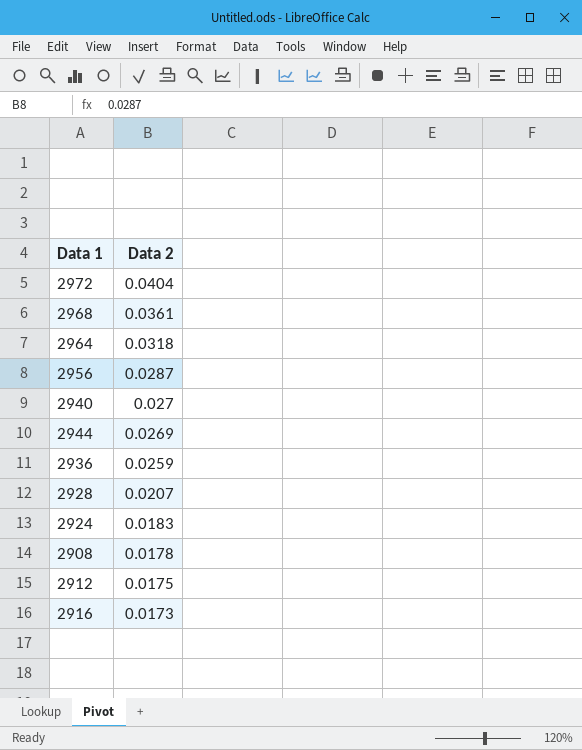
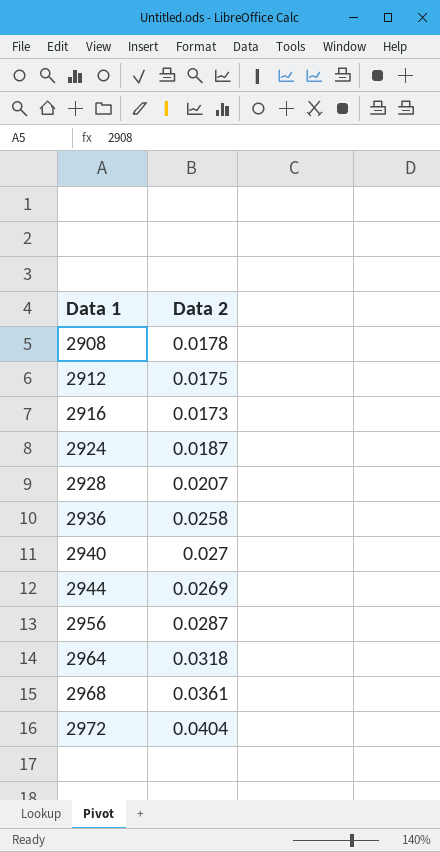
row order: Data 2 descending -> Data 1 ascending
2924 | Data 2: 0.0183 -> 0.0187
2936 | Data 2: 0.0259 -> 0.0258

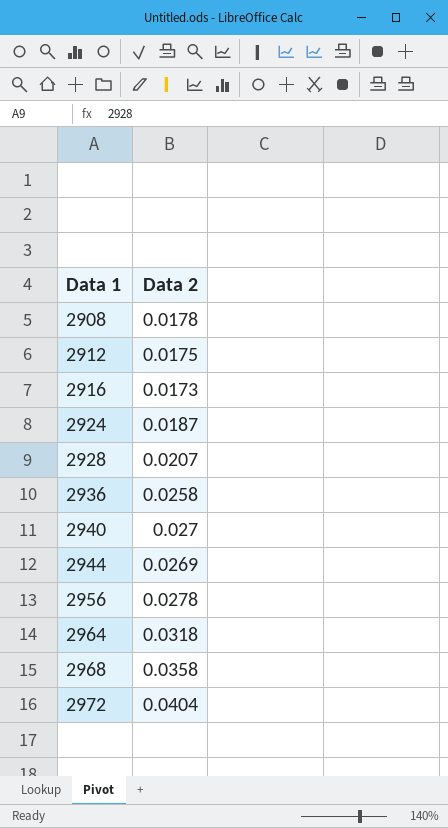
2956 | Data 2: 0.0287 -> 0.0278
2968 | Data 2: 0.0361 -> 0.0358

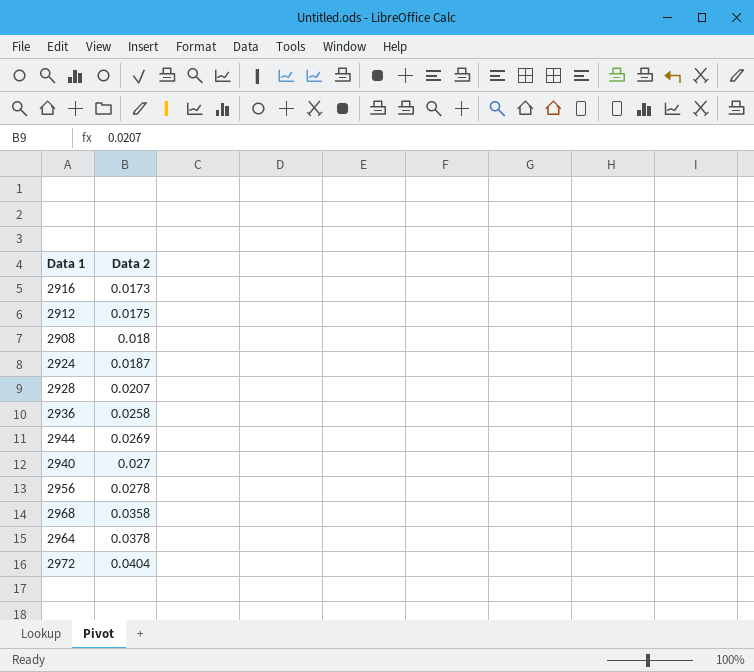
row order: Data 1 ascending -> Data 2 ascending
2908 | Data 2: 0.0178 -> 0.018
2964 | Data 2: 0.0318 -> 0.0378

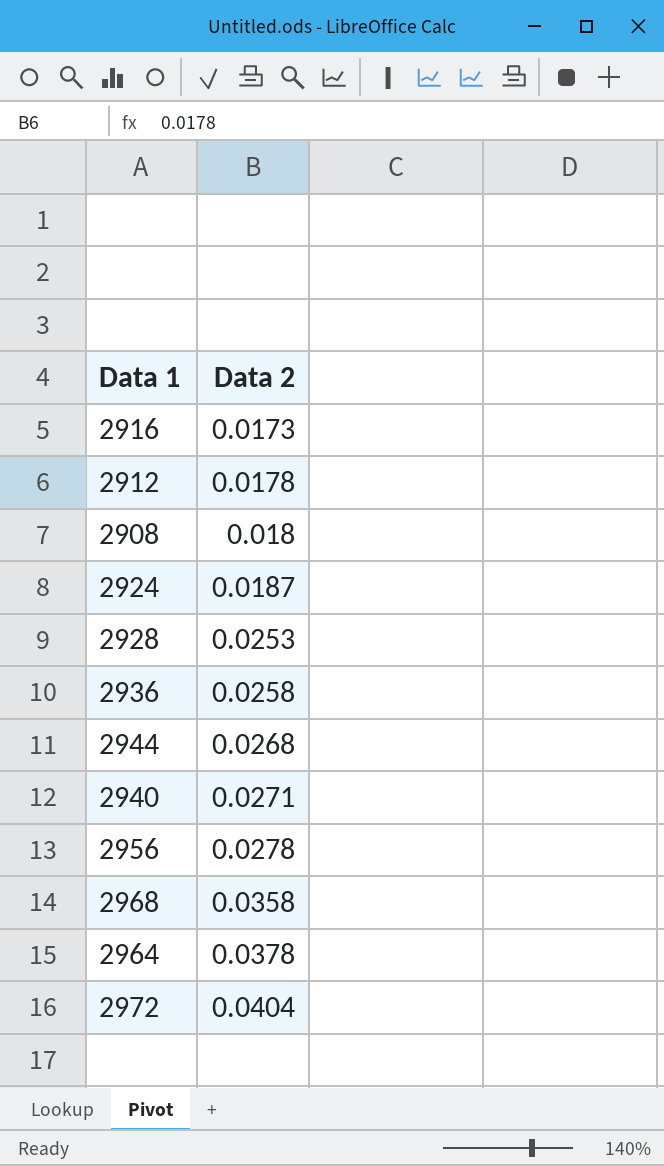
2912 | Data 2: 0.0175 -> 0.0178
2928 | Data 2: 0.0207 -> 0.0253
2944 | Data 2: 0.0269 -> 0.0268
2940 | Data 2: 0.027 -> 0.0271

